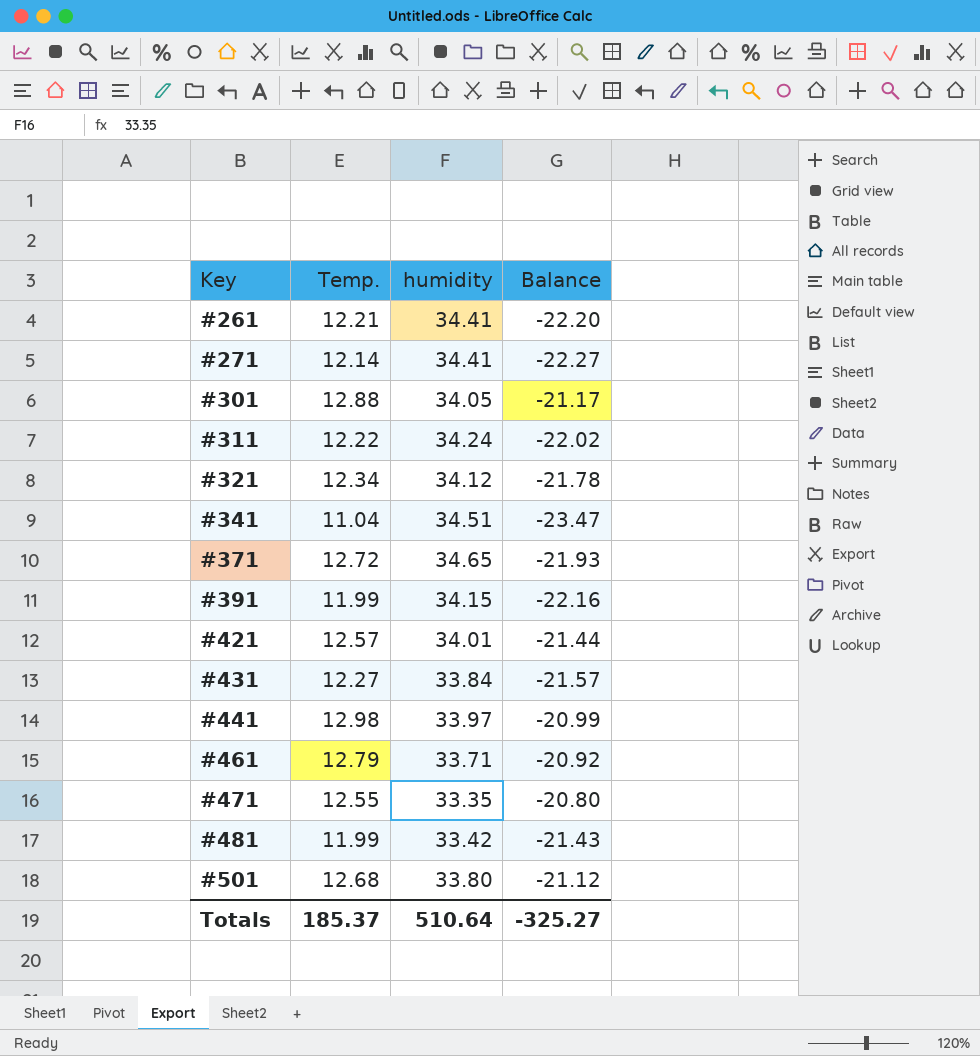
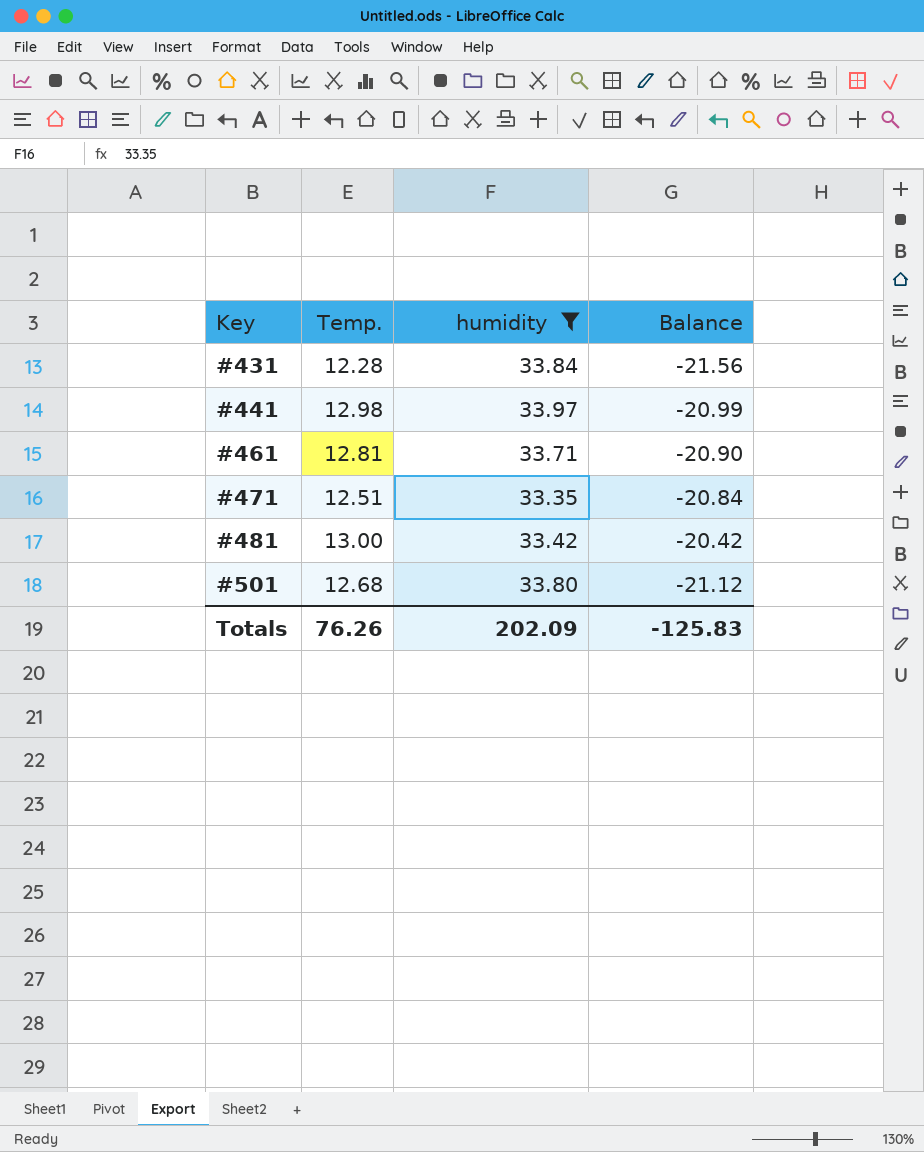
filter: none -> humidity <= 33.97
#431 | Temp.: 12.27 -> 12.28
#431 | Balance: -21.57 -> -21.56
#461 | Temp.: 12.79 -> 12.81
#461 | Balance: -20.92 -> -20.90
#471 | Temp.: 12.55 -> 12.51
#471 | Balance: -20.80 -> -20.84
#481 | Temp.: 11.99 -> 13.00
#481 | Balance: -21.43 -> -20.42
Totals | Temp.: 185.37 -> 76.26
Totals | humidity: 510.64 -> 202.09
Totals | Balance: -325.27 -> -125.83

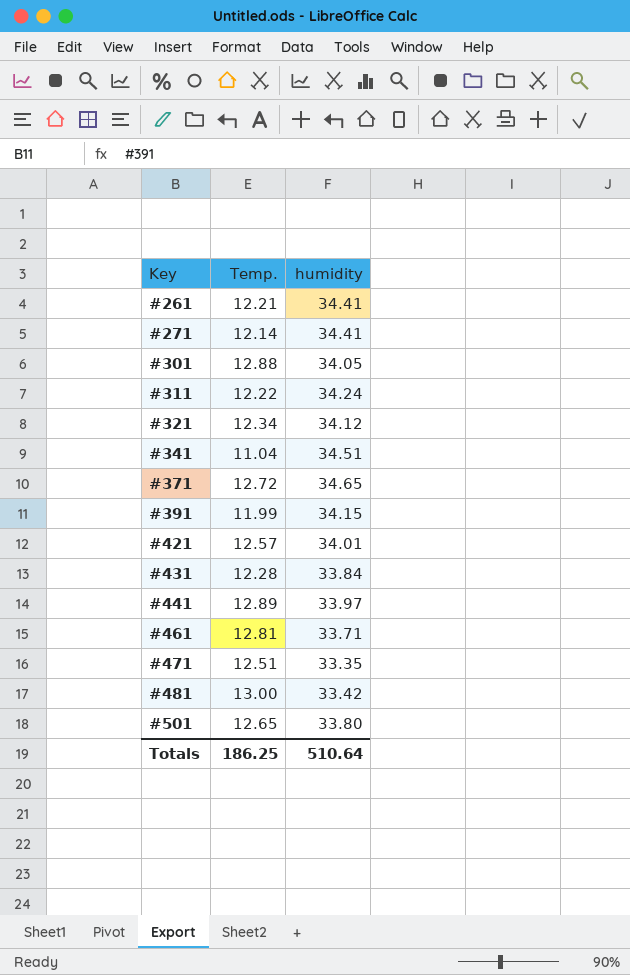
filter: humidity <= 33.97 -> none
column Balance | formula: [Temp.] - [humidity] -> none
#441 | Temp.: 12.98 -> 12.89
#501 | Temp.: 12.68 -> 12.65
Totals | Temp.: 76.26 -> 186.25
Totals | humidity: 202.09 -> 510.64

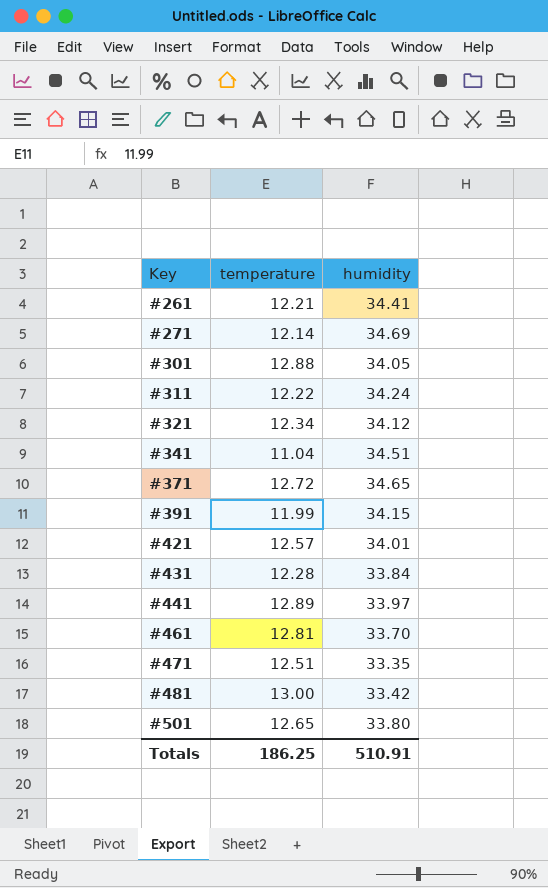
column name: Temp. -> temperature
#271 | humidity: 34.41 -> 34.69
#461 | humidity: 33.71 -> 33.70
Totals | humidity: 510.64 -> 510.91

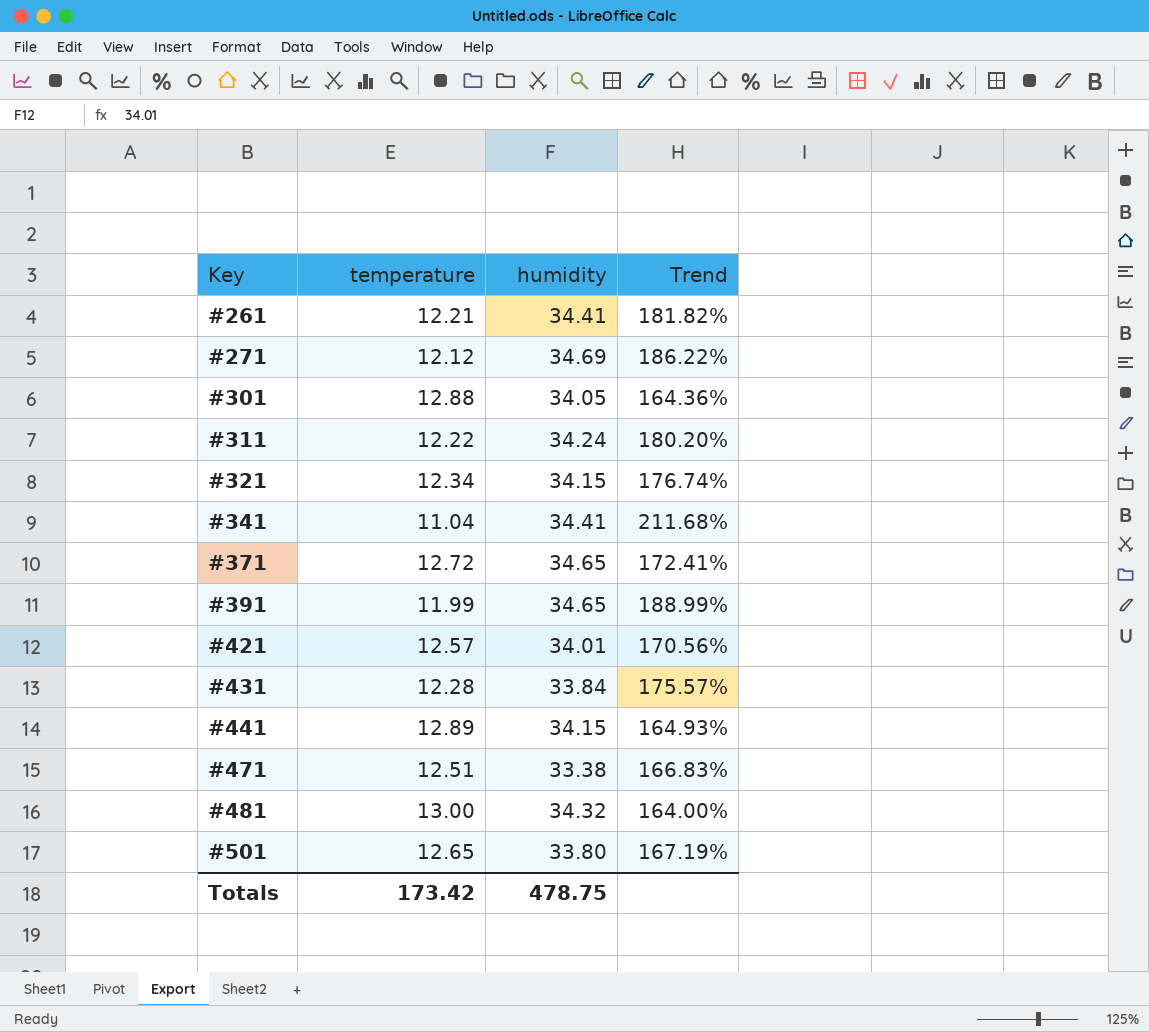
column Trend | formula: none -> ([humidity] - [temperature]) / [temperature]
row #461: 12.81 | 33.70 -> none
#271 | temperature: 12.14 -> 12.12
#321 | humidity: 34.12 -> 34.15
#341 | humidity: 34.51 -> 34.41
#391 | humidity: 34.15 -> 34.65
#441 | humidity: 33.97 -> 34.15
#471 | humidity: 33.35 -> 33.38
#481 | humidity: 33.42 -> 34.32
Totals | temperature: 186.25 -> 173.42
Totals | humidity: 510.91 -> 478.75

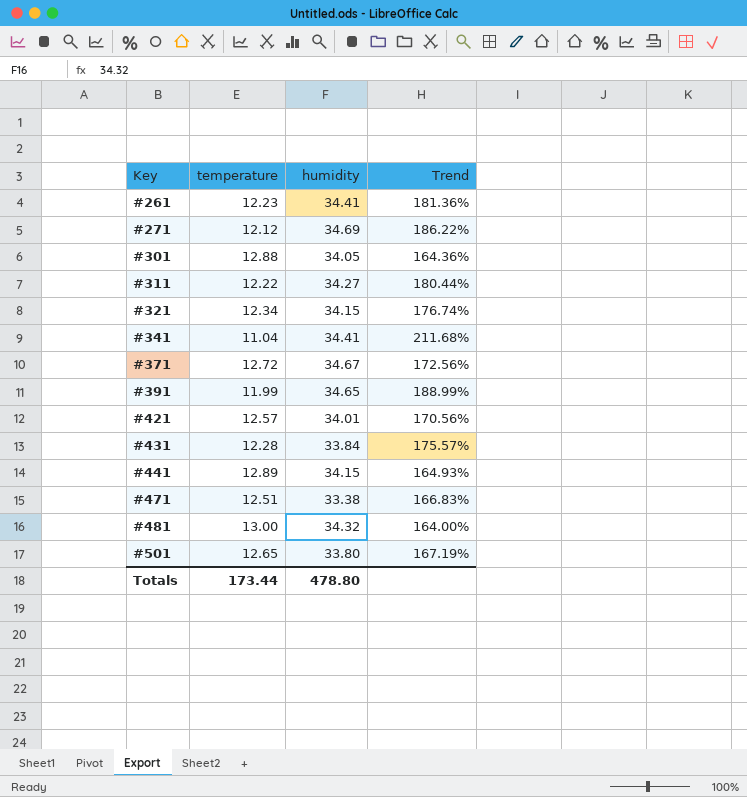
#261 | temperature: 12.21 -> 12.23
#261 | Trend: 181.82% -> 181.36%
#311 | humidity: 34.24 -> 34.27
#311 | Trend: 180.20% -> 180.44%
#371 | humidity: 34.65 -> 34.67
#371 | Trend: 172.41% -> 172.56%
Totals | temperature: 173.42 -> 173.44
Totals | humidity: 478.75 -> 478.80

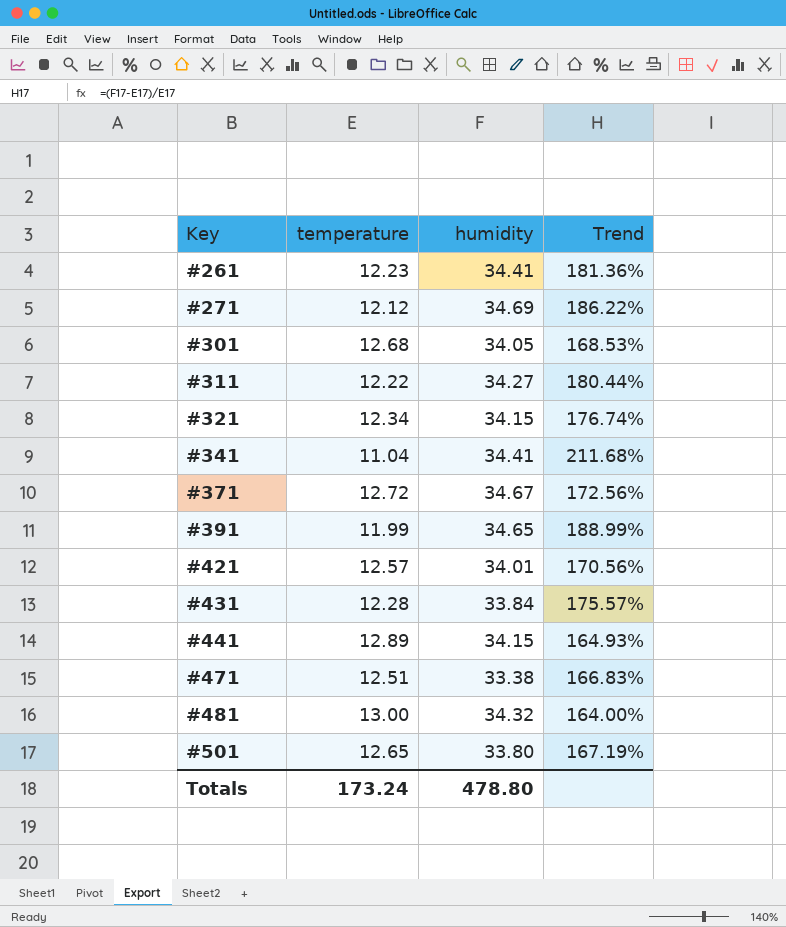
#301 | temperature: 12.88 -> 12.68
#301 | Trend: 164.36% -> 168.53%
Totals | temperature: 173.44 -> 173.24

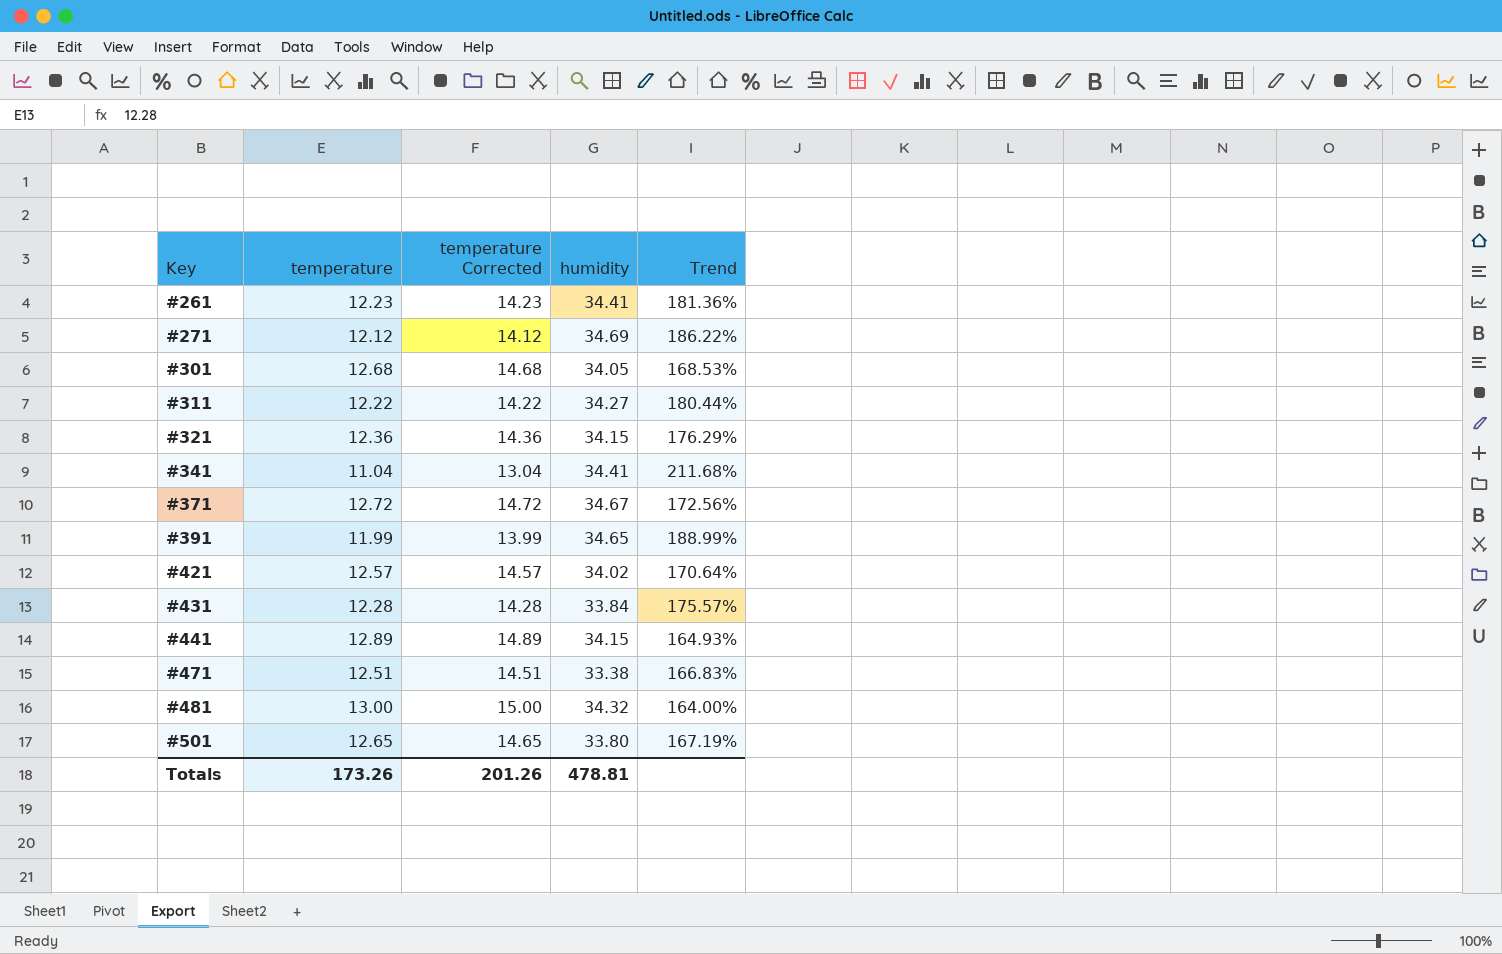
column temperature Corrected | formula: none -> [temperature] + 2
#321 | temperature: 12.34 -> 12.36
#321 | Trend: 176.74% -> 176.29%
#421 | humidity: 34.01 -> 34.02
#421 | Trend: 170.56% -> 170.64%
Totals | temperature: 173.24 -> 173.26
Totals | humidity: 478.80 -> 478.81

